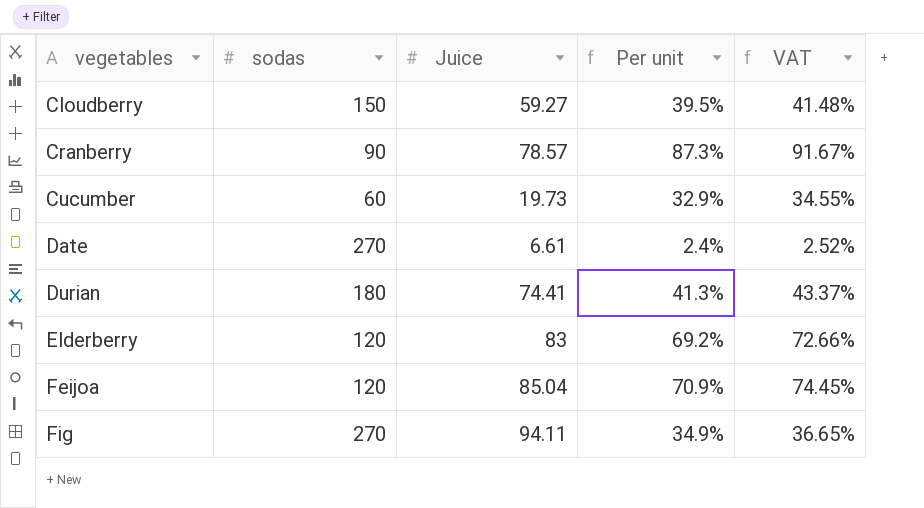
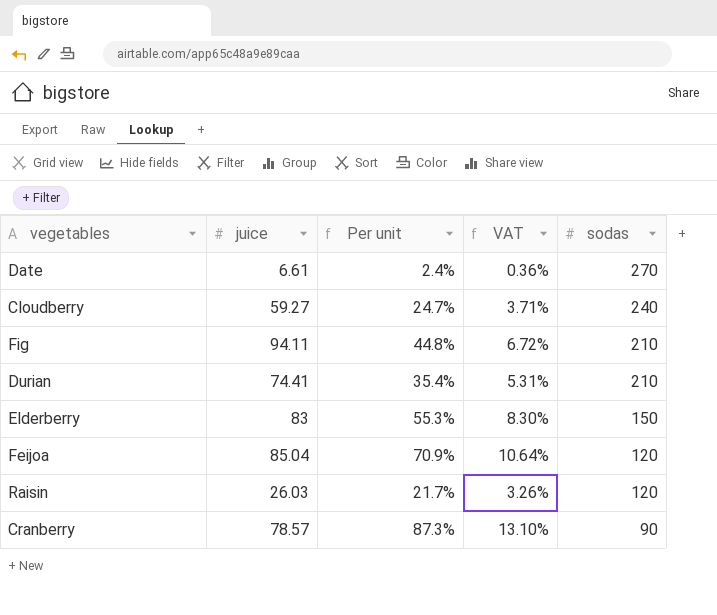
row order: vegetables ascending -> sodas descending
column name: Juice -> juice
column VAT | formula: [Per unit] * 1.05 -> [Per unit] * 0.15
column sodas | position: 2 -> 5
row Cucumber: 60 | 19.73 | 32.9% | 34.55% -> none
Cloudberry | Per unit: 39.5% -> 24.7%
Cloudberry | sodas: 150 -> 240
Fig | Per unit: 34.9% -> 44.8%
Fig | sodas: 270 -> 210
Durian | Per unit: 41.3% -> 35.4%
Durian | sodas: 180 -> 210
Elderberry | Per unit: 69.2% -> 55.3%
Elderberry | sodas: 120 -> 150
row Raisin: none -> 26.03 | 21.7% | 3.26% | 120

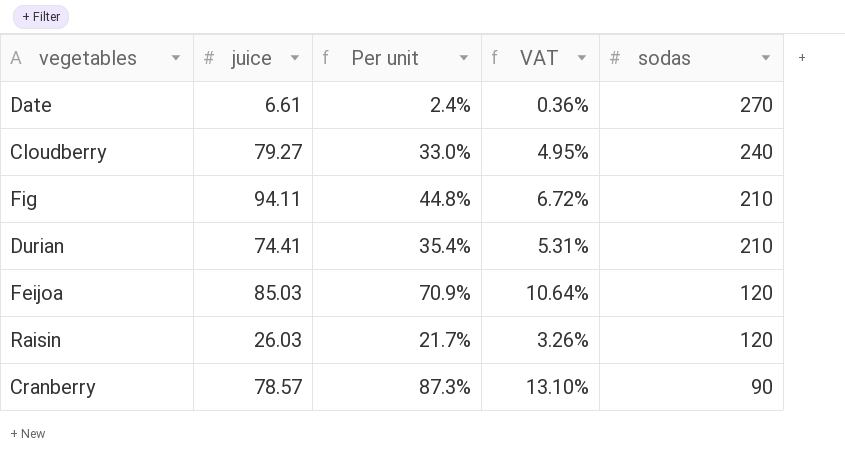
row Elderberry: 83 | 55.3% | 8.30% | 150 -> none
Cloudberry | juice: 59.27 -> 79.27
Cloudberry | Per unit: 24.7% -> 33.0%
Cloudberry | VAT: 3.71% -> 4.95%
Feijoa | juice: 85.04 -> 85.03

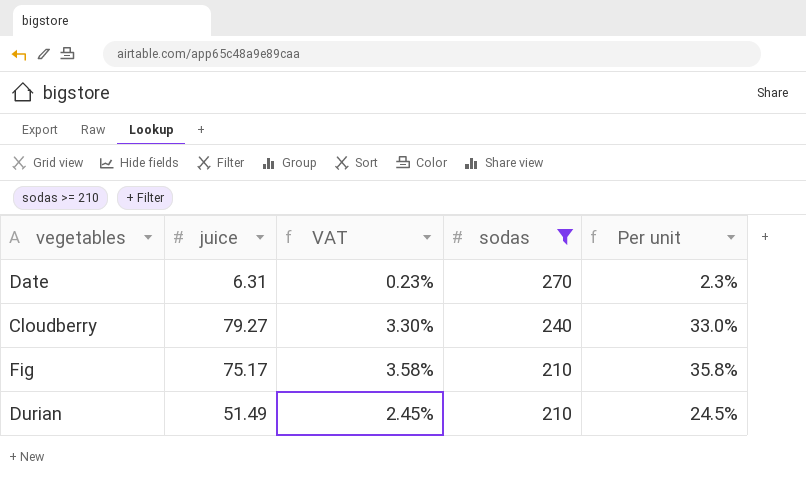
filter: none -> sodas >= 210
column VAT | formula: [Per unit] * 0.15 -> [Per unit] * 0.1
column Per unit | position: 3 -> 5
Date | juice: 6.61 -> 6.31
Date | Per unit: 2.4% -> 2.3%
Fig | juice: 94.11 -> 75.17
Fig | Per unit: 44.8% -> 35.8%
Durian | juice: 74.41 -> 51.49
Durian | Per unit: 35.4% -> 24.5%

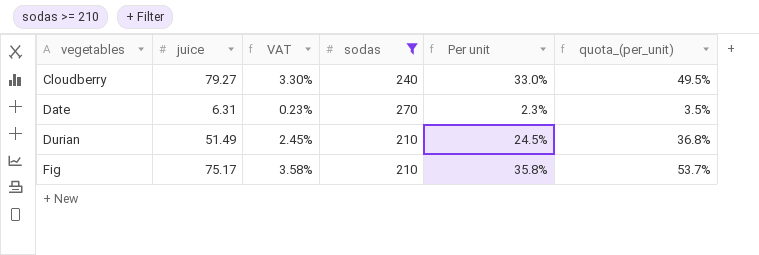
row order: sodas descending -> vegetables ascending
column quota_(per_unit) | formula: none -> [Per unit] * 1.5

